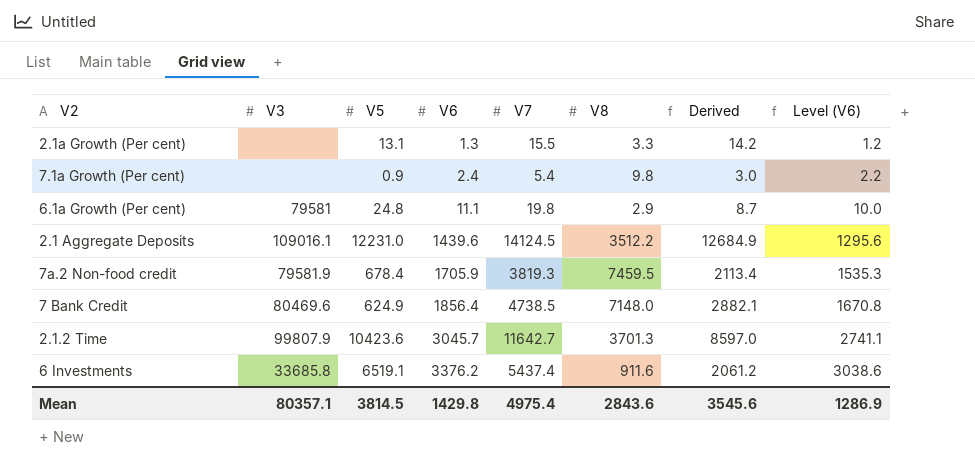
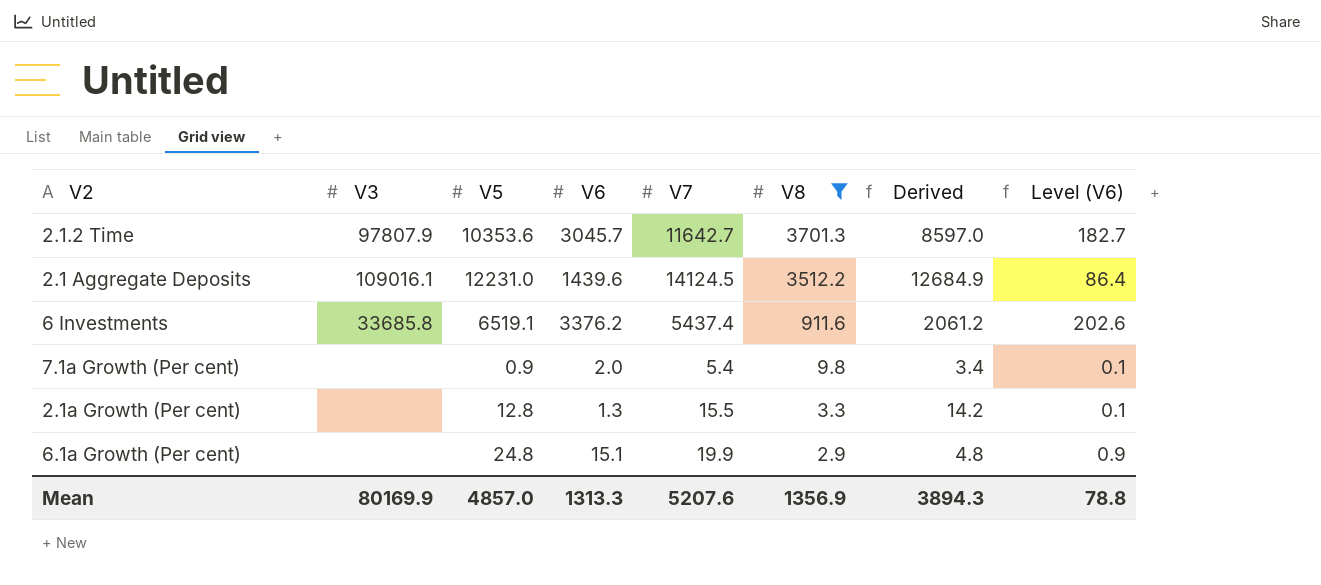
filter: none -> V8 <= 3701.3
row order: V6 ascending -> V8 descending
column Level (V6) | formula: [V6] * 0.9 -> [V6] * 0.06
2.1.2 Time | V3: 99807.9 -> 97807.9
2.1.2 Time | V5: 10423.6 -> 10353.6
7.1a Growth (Per cent) | V6: 2.4 -> 2.0
7.1a Growth (Per cent) | Derived: 3.0 -> 3.4
2.1a Growth (Per cent) | V5: 13.1 -> 12.8
6.1a Growth (Per cent) | V3: 79581 -> none
6.1a Growth (Per cent) | V6: 11.1 -> 15.1
6.1a Growth (Per cent) | V7: 19.8 -> 19.9
6.1a Growth (Per cent) | Derived: 8.7 -> 4.8
Mean | V3: 80357.1 -> 80169.9
Mean | V5: 3814.5 -> 4857.0
Mean | V6: 1429.8 -> 1313.3
Mean | V7: 4975.4 -> 5207.6
Mean | V8: 2843.6 -> 1356.9
Mean | Derived: 3545.6 -> 3894.3
Mean | Level (V6): 1286.9 -> 78.8

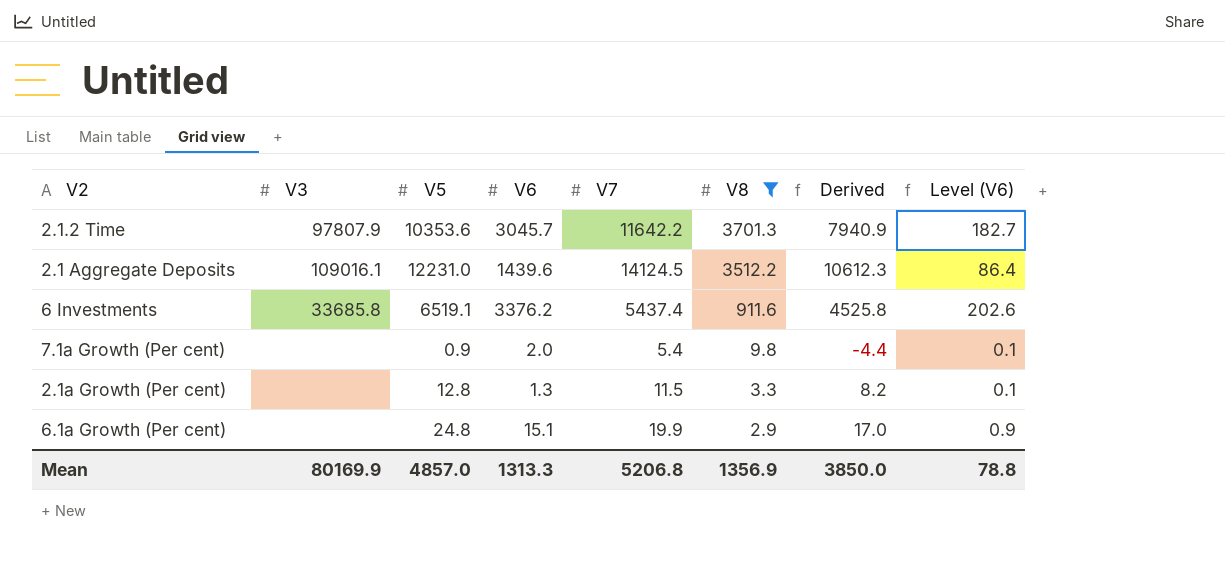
column Derived | formula: [V7] - [V6] -> [V7] - [V8]
2.1.2 Time | V7: 11642.7 -> 11642.2
2.1a Growth (Per cent) | V7: 15.5 -> 11.5
Mean | V7: 5207.6 -> 5206.8
Mean | Derived: 3894.3 -> 3850.0

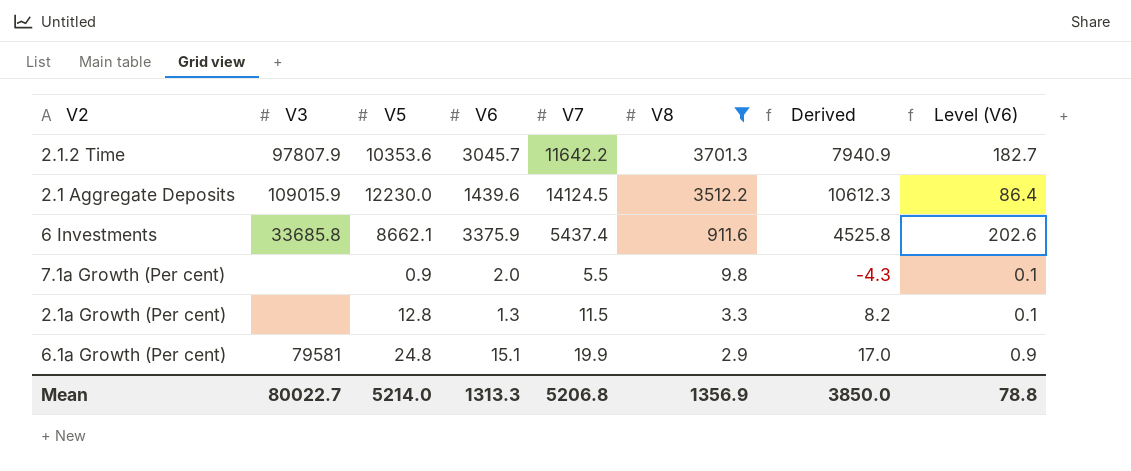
2.1 Aggregate Deposits | V3: 109016.1 -> 109015.9
2.1 Aggregate Deposits | V5: 12231.0 -> 12230.0
6 Investments | V5: 6519.1 -> 8662.1
6 Investments | V6: 3376.2 -> 3375.9
7.1a Growth (Per cent) | V7: 5.4 -> 5.5
7.1a Growth (Per cent) | Derived: -4.4 -> -4.3
6.1a Growth (Per cent) | V3: none -> 79581
Mean | V3: 80169.9 -> 80022.7
Mean | V5: 4857.0 -> 5214.0

